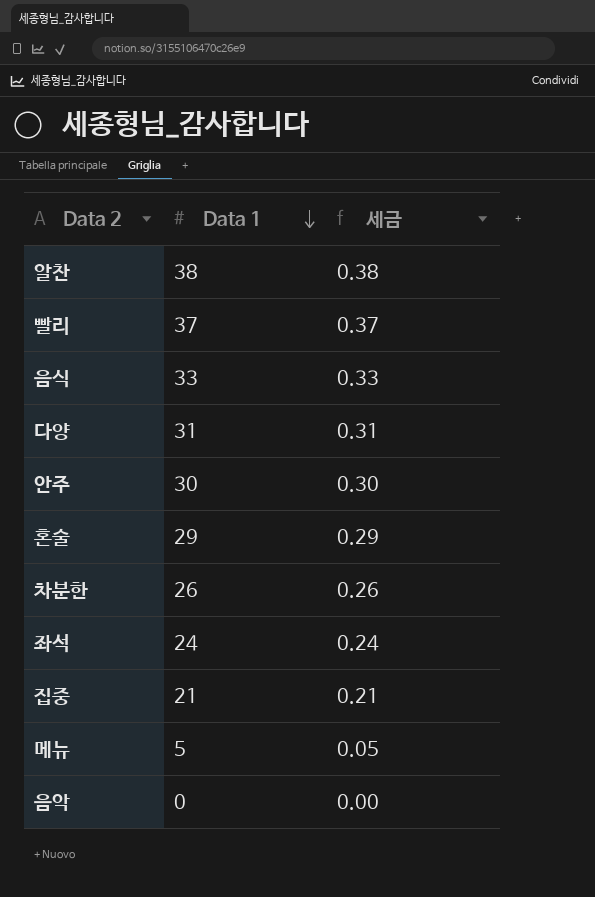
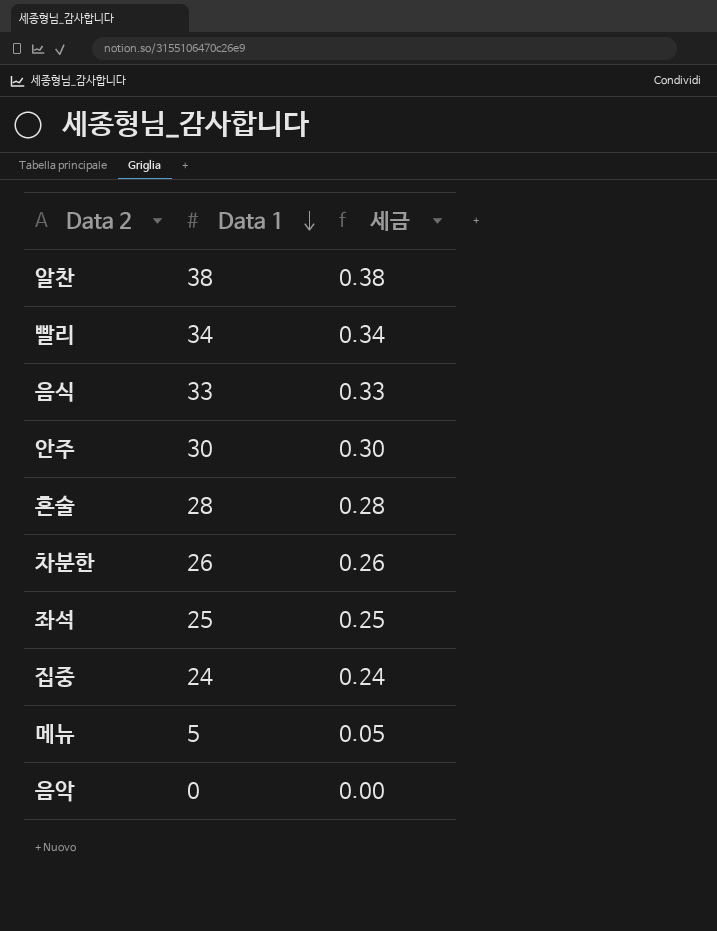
row 다양: 31 | 0.31 -> none
빨리 | Data 1: 37 -> 34
빨리 | 세금: 0.37 -> 0.34
혼술 | Data 1: 29 -> 28
혼술 | 세금: 0.29 -> 0.28
좌석 | Data 1: 24 -> 25
좌석 | 세금: 0.24 -> 0.25
집중 | Data 1: 21 -> 24
집중 | 세금: 0.21 -> 0.24

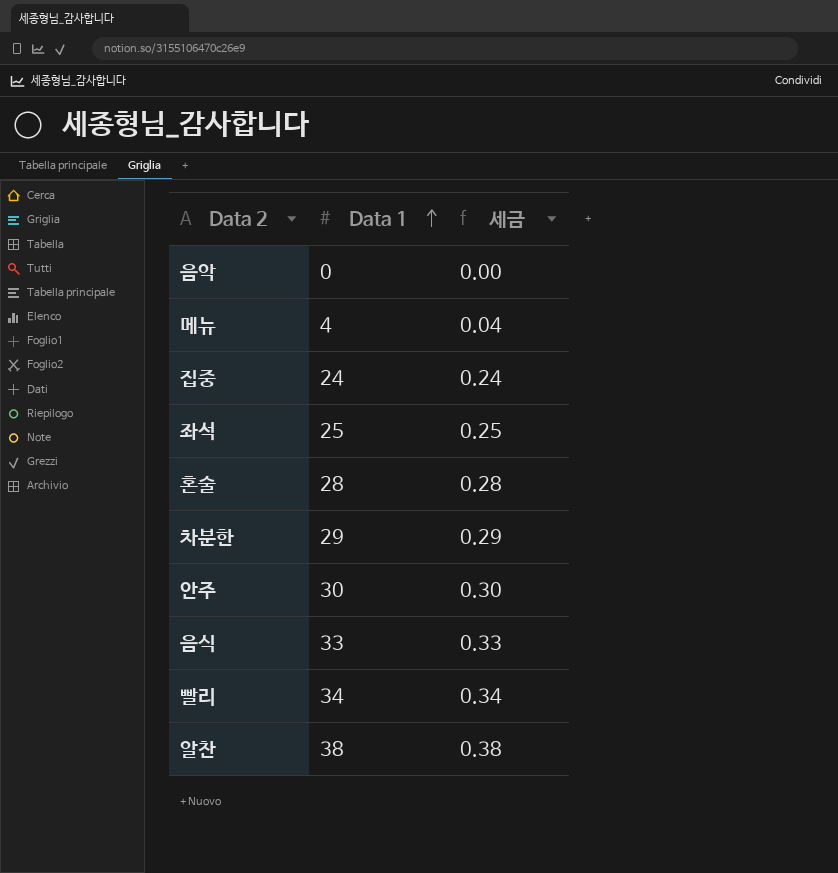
row order: Data 1 descending -> Data 1 ascending
메뉴 | Data 1: 5 -> 4
메뉴 | 세금: 0.05 -> 0.04
차분한 | Data 1: 26 -> 29
차분한 | 세금: 0.26 -> 0.29

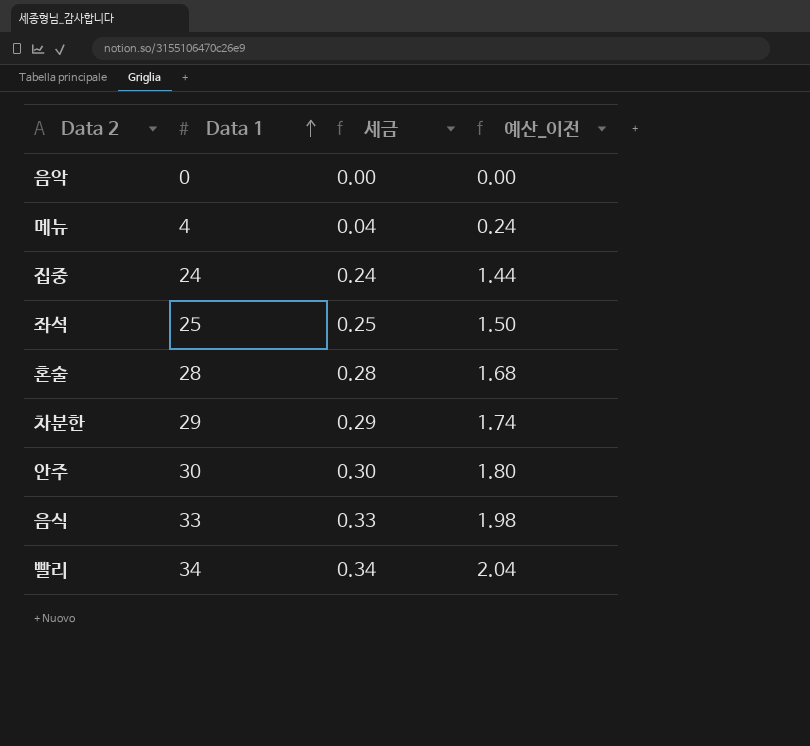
column 예산_이전 | formula: none -> [Data 1] * 0.06
row 알찬: 38 | 0.38 -> none

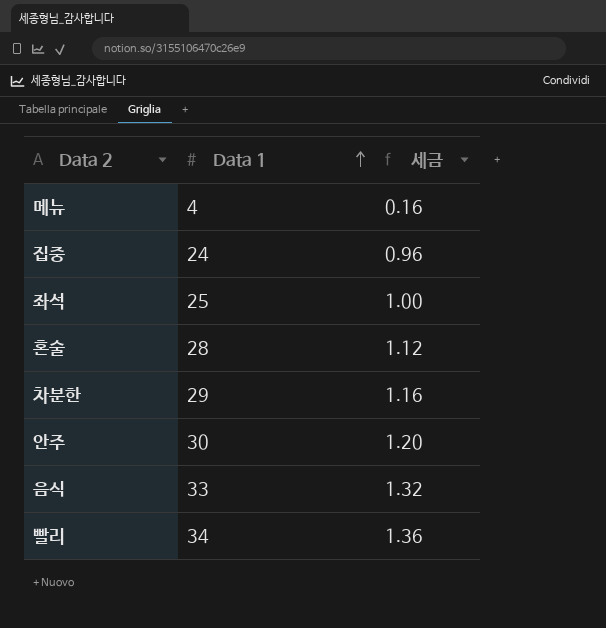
column 예산_이전 | formula: [Data 1] * 0.06 -> none
column 세금 | formula: [Data 1] * 0.01 -> [Data 1] * 0.04
row 음악: 0 | 0.00 | 0.00 -> none

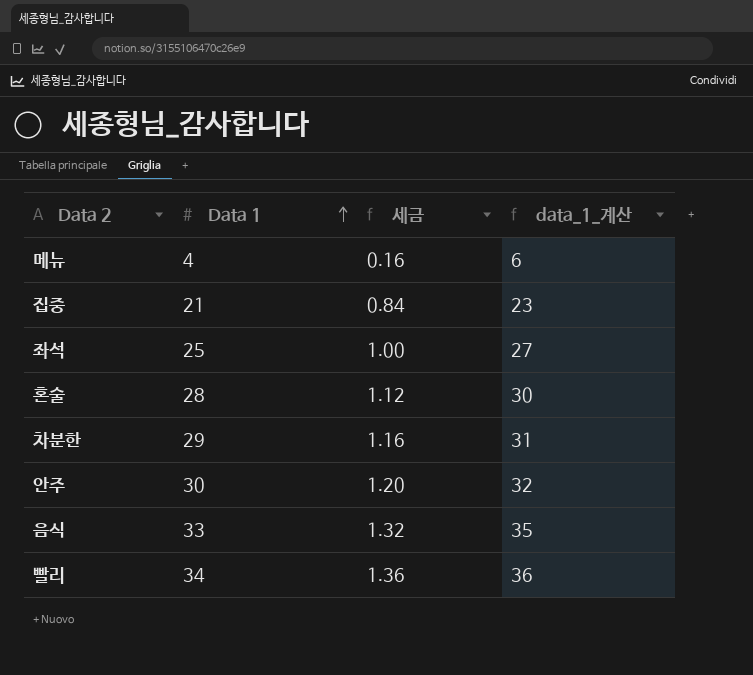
column data_1_계산 | formula: none -> [Data 1] + 2
집중 | Data 1: 24 -> 21
집중 | 세금: 0.96 -> 0.84

